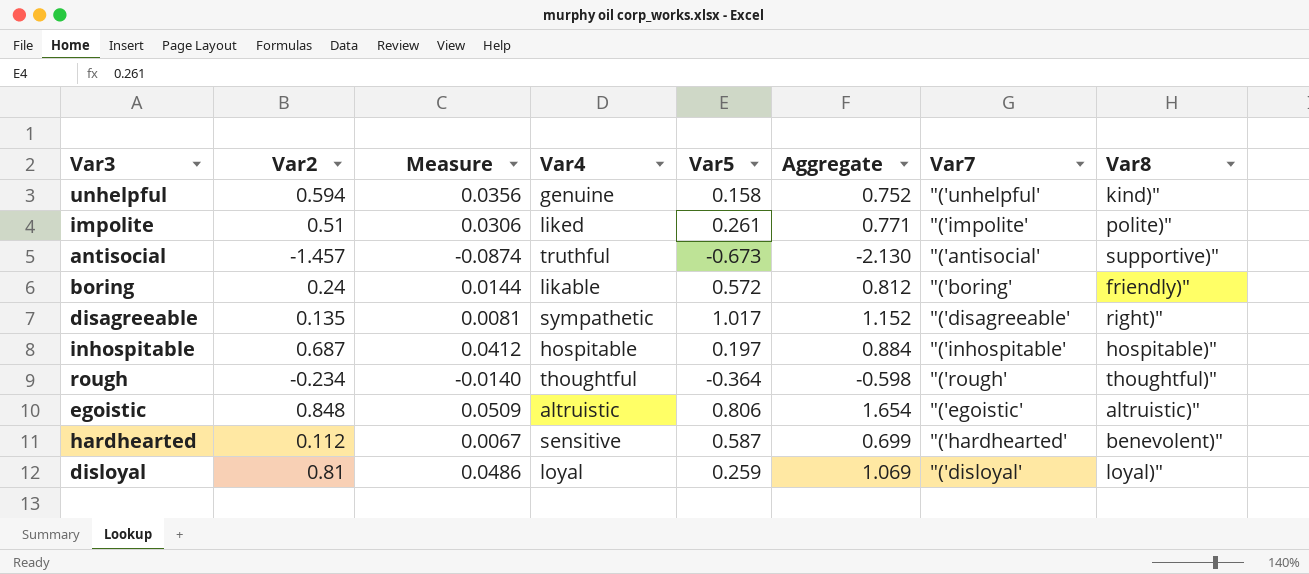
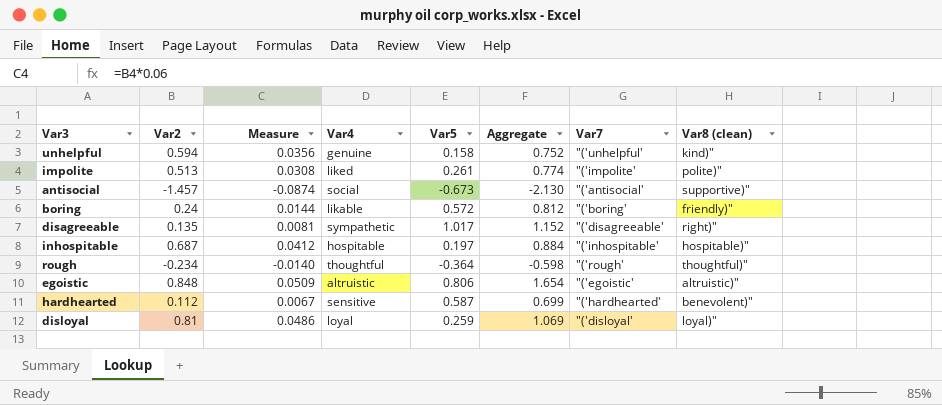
column name: Var8 -> Var8 (clean)
impolite | Var2: 0.51 -> 0.513
impolite | Measure: 0.0306 -> 0.0308
impolite | Aggregate: 0.771 -> 0.774
antisocial | Var4: truthful -> social

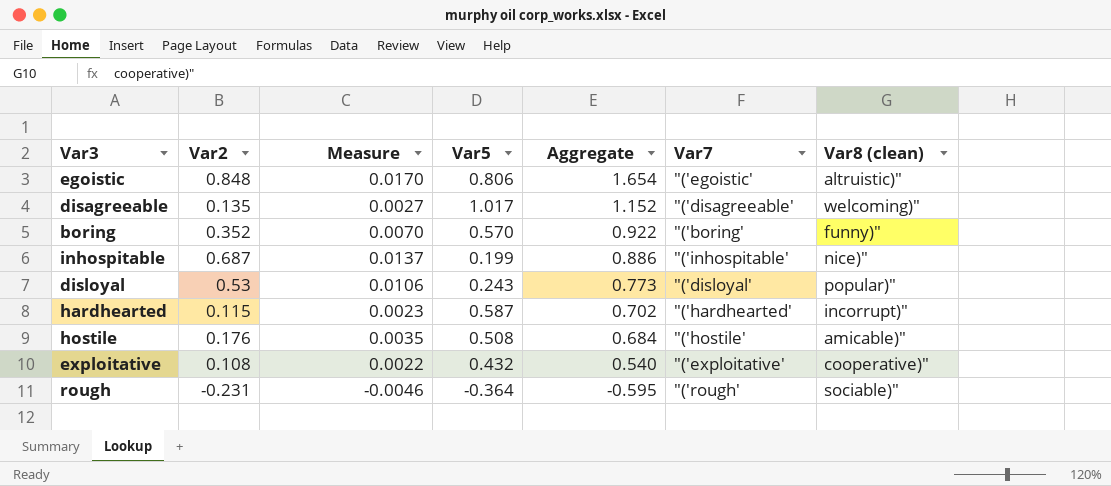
row order: none -> Aggregate descending
column Var4 | position: 4 -> none
column Measure | formula: [Var2] * 0.06 -> [Var2] * 0.02
row unhelpful: 0.594 | 0.0356 | genuine | 0.158 | 0.752 | "('unhelpful' | kind)" -> none
row impolite: 0.513 | 0.0308 | liked | 0.261 | 0.774 | "('impolite' | polite)" -> none
row antisocial: -1.457 | -0.0874 | social | -0.673 | -2.130 | "('antisocial' | supportive)" -> none
disagreeable | Var8 (clean): right)" -> welcoming)"
boring | Var2: 0.24 -> 0.352
boring | Var5: 0.572 -> 0.570
boring | Aggregate: 0.812 -> 0.922
boring | Var8 (clean): friendly)" -> funny)"
inhospitable | Var5: 0.197 -> 0.199
inhospitable | Aggregate: 0.884 -> 0.886
inhospitable | Var8 (clean): hospitable)" -> nice)"
disloyal | Var2: 0.81 -> 0.53
disloyal | Var5: 0.259 -> 0.243
disloyal | Aggregate: 1.069 -> 0.773
disloyal | Var8 (clean): loyal)" -> popular)"
hardhearted | Var2: 0.112 -> 0.115
hardhearted | Aggregate: 0.699 -> 0.702
hardhearted | Var8 (clean): benevolent)" -> incorrupt)"
row hostile: none -> 0.176 | 0.0035 | 0.508 | 0.684 | "('hostile' | amicable)"
row exploitative: none -> 0.108 | 0.0022 | 0.432 | 0.540 | "('exploitative' | cooperative)"
rough | Var2: -0.234 -> -0.231
rough | Aggregate: -0.598 -> -0.595
rough | Var8 (clean): thoughtful)" -> sociable)"

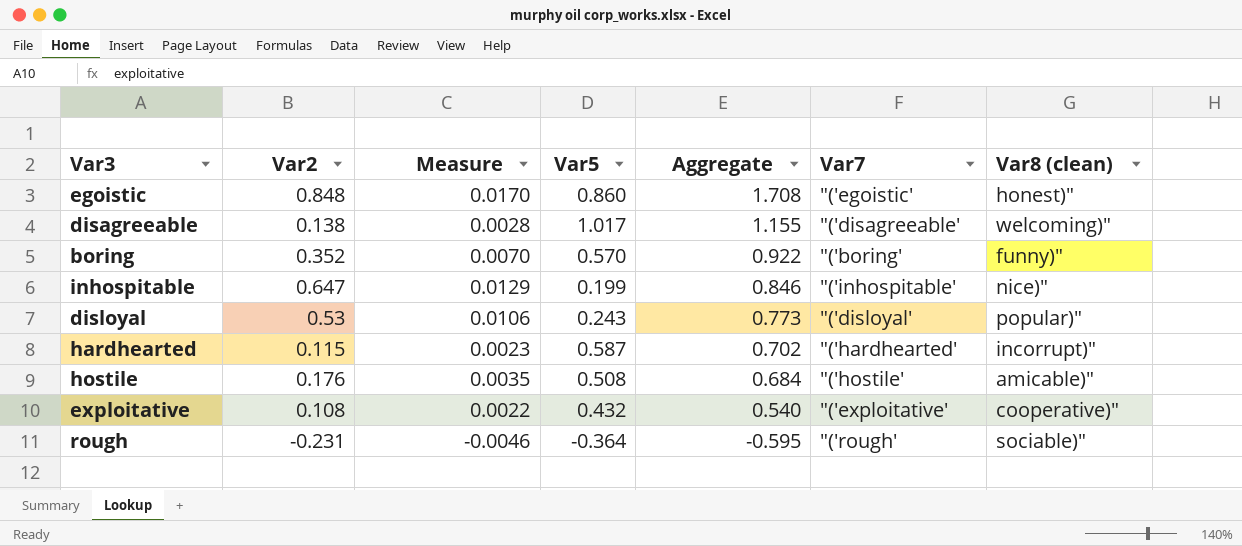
egoistic | Var5: 0.806 -> 0.860
egoistic | Aggregate: 1.654 -> 1.708
egoistic | Var8 (clean): altruistic)" -> honest)"
disagreeable | Var2: 0.135 -> 0.138
disagreeable | Measure: 0.0027 -> 0.0028
disagreeable | Aggregate: 1.152 -> 1.155
inhospitable | Var2: 0.687 -> 0.647
inhospitable | Measure: 0.0137 -> 0.0129
inhospitable | Aggregate: 0.886 -> 0.846

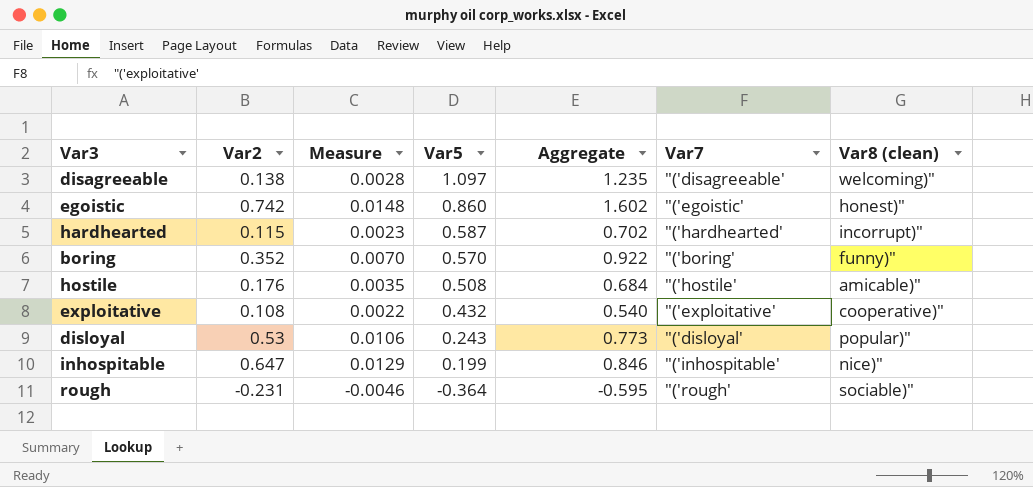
row order: Aggregate descending -> Var5 descending
disagreeable | Var5: 1.017 -> 1.097
disagreeable | Aggregate: 1.155 -> 1.235
egoistic | Var2: 0.848 -> 0.742
egoistic | Measure: 0.0170 -> 0.0148
egoistic | Aggregate: 1.708 -> 1.602

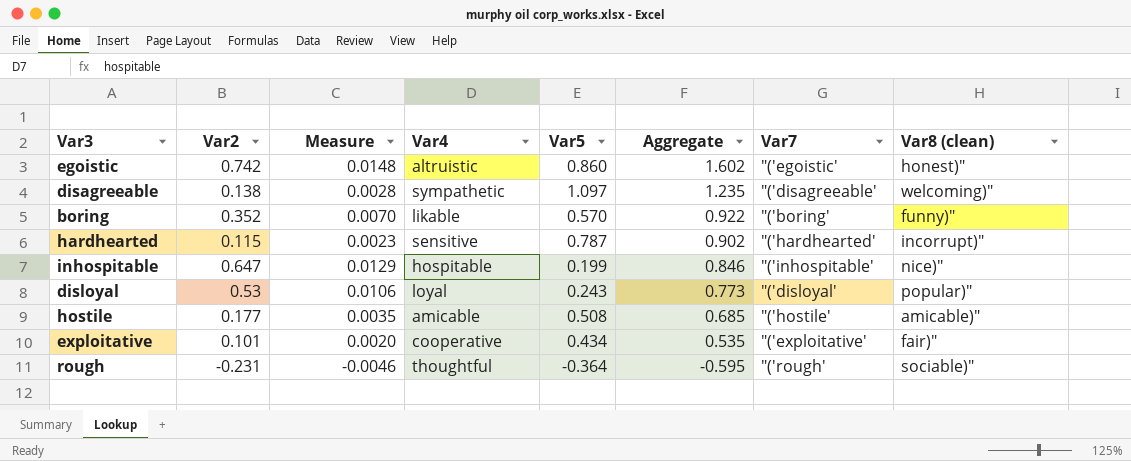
row order: Var5 descending -> Aggregate descending
column Var4 | position: none -> 4
hardhearted | Var5: 0.587 -> 0.787
hardhearted | Aggregate: 0.702 -> 0.902
hostile | Var2: 0.176 -> 0.177
hostile | Aggregate: 0.684 -> 0.685
exploitative | Var2: 0.108 -> 0.101
exploitative | Measure: 0.0022 -> 0.0020
exploitative | Var5: 0.432 -> 0.434
exploitative | Aggregate: 0.540 -> 0.535
exploitative | Var8 (clean): cooperative)" -> fair)"

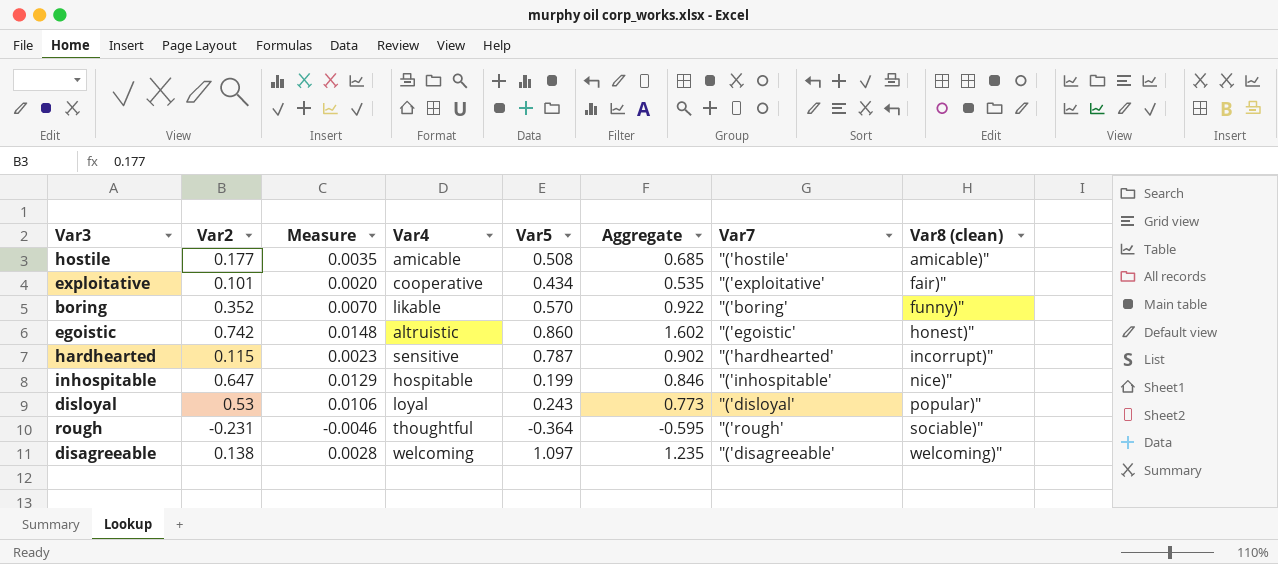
row order: Aggregate descending -> Var8 (clean) ascending
disagreeable | Var4: sympathetic -> welcoming

